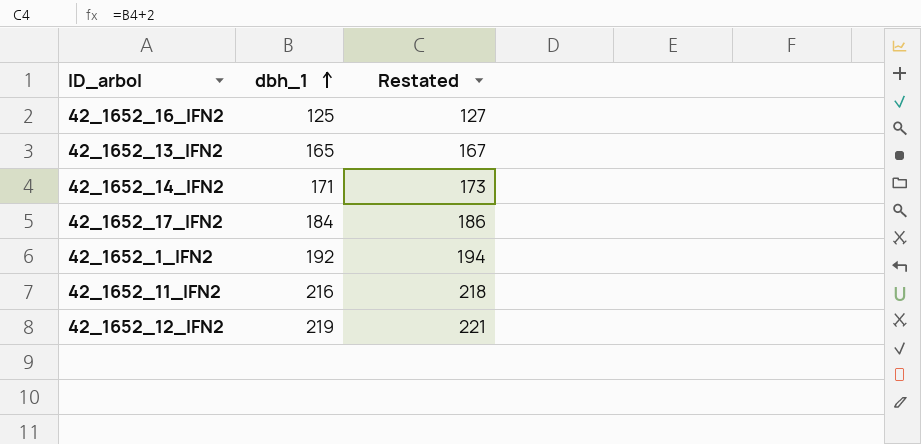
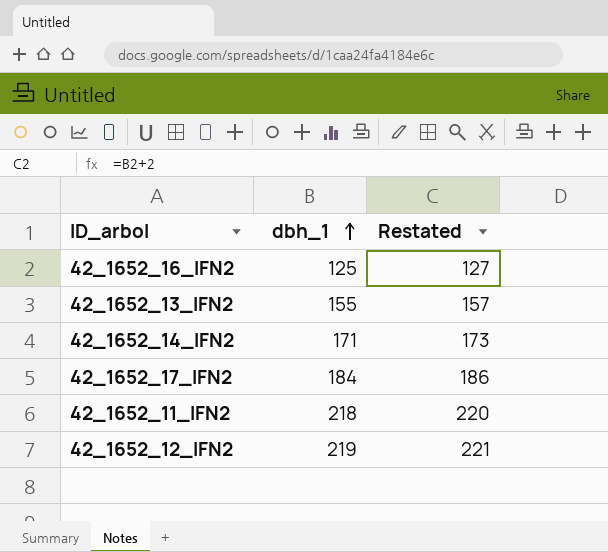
row 42_1652_1_IFN2: 192 | 194 -> none
42_1652_13_IFN2 | dbh_1: 165 -> 155
42_1652_13_IFN2 | Restated: 167 -> 157
42_1652_11_IFN2 | dbh_1: 216 -> 218
42_1652_11_IFN2 | Restated: 218 -> 220

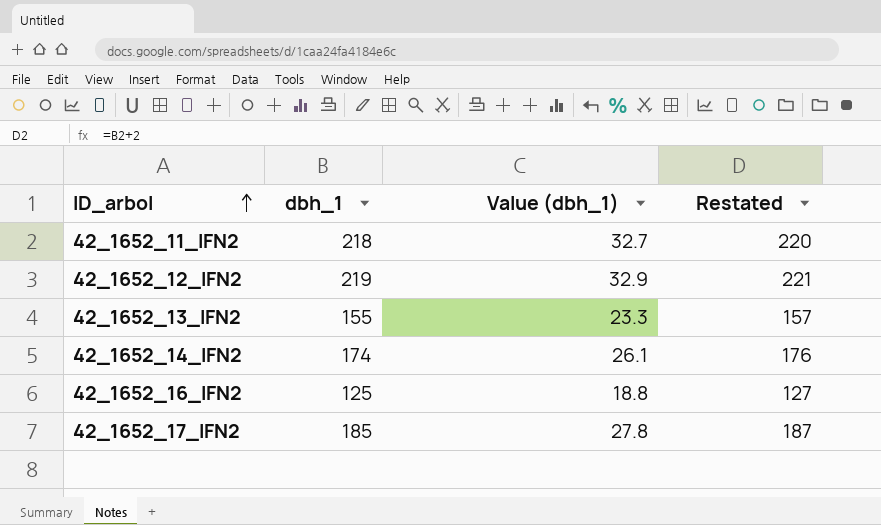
row order: dbh_1 ascending -> ID_arbol ascending
column Value (dbh_1) | formula: none -> [dbh_1] * 0.15
42_1652_14_IFN2 | dbh_1: 171 -> 174
42_1652_14_IFN2 | Restated: 173 -> 176
42_1652_17_IFN2 | dbh_1: 184 -> 185
42_1652_17_IFN2 | Restated: 186 -> 187

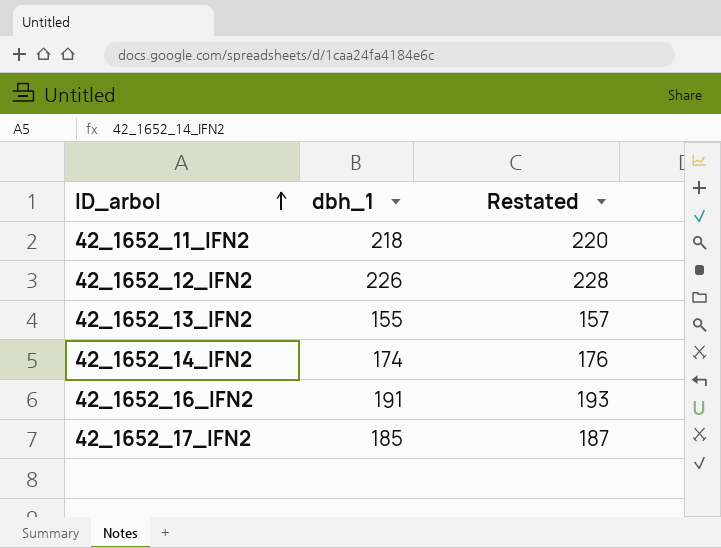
column Value (dbh_1) | formula: [dbh_1] * 0.15 -> none
42_1652_12_IFN2 | dbh_1: 219 -> 226
42_1652_12_IFN2 | Restated: 221 -> 228
42_1652_16_IFN2 | dbh_1: 125 -> 191
42_1652_16_IFN2 | Restated: 127 -> 193

